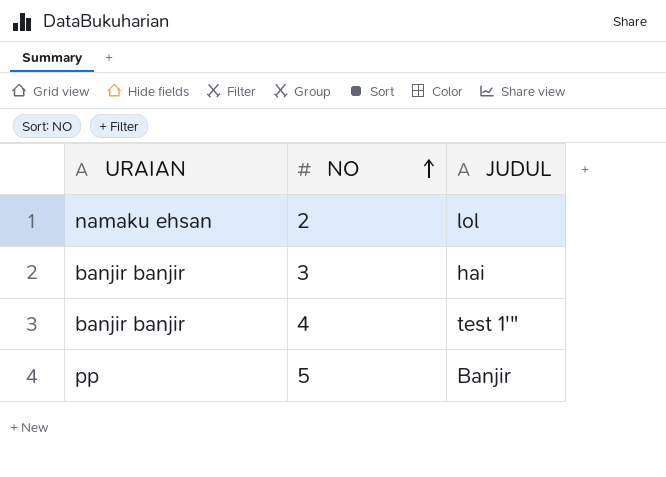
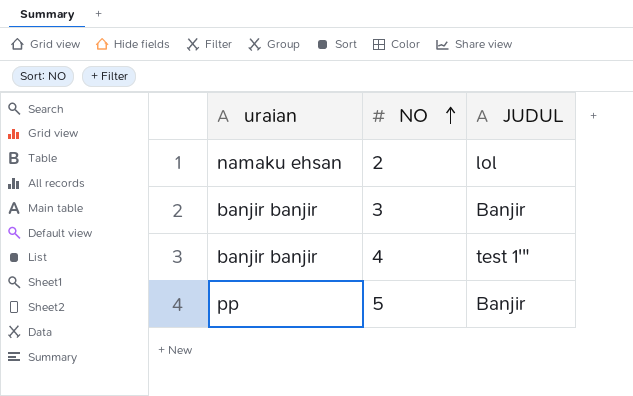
column name: URAIAN -> uraian
3 | JUDUL: hai -> Banjir

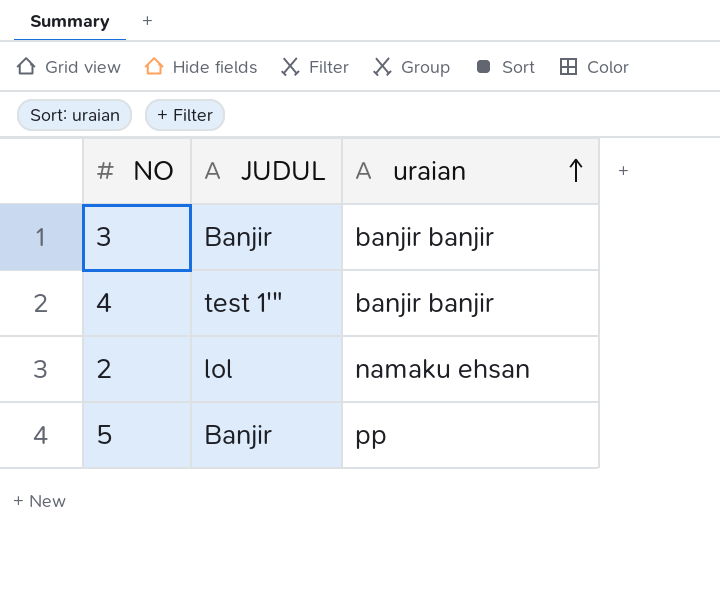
row order: NO ascending -> uraian ascending
column uraian | position: 1 -> 3

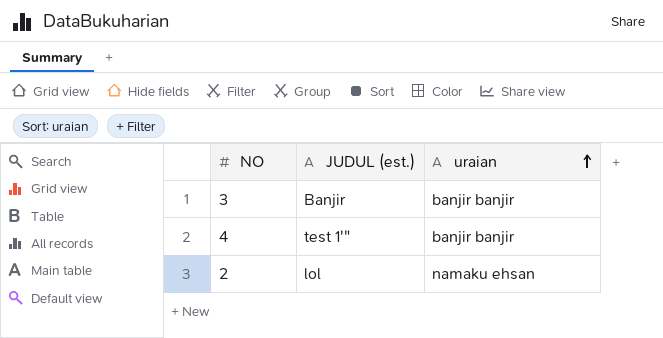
column name: JUDUL -> JUDUL (est.)
row 5: Banjir | pp -> none

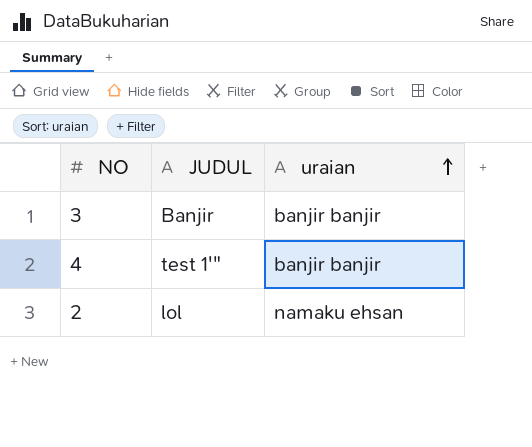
column name: JUDUL (est.) -> JUDUL

